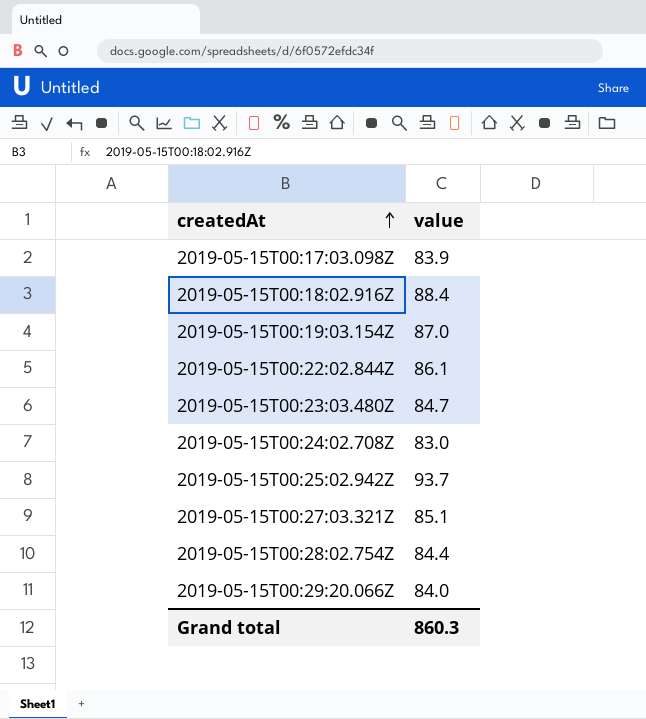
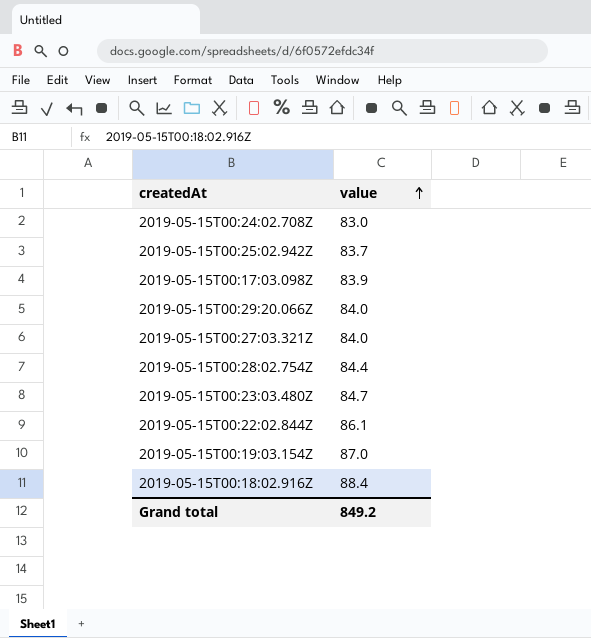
row order: createdAt ascending -> value ascending
2019-05-15T00:25:02.942Z | value: 93.7 -> 83.7
2019-05-15T00:27:03.321Z | value: 85.1 -> 84.0
Grand total | value: 860.3 -> 849.2

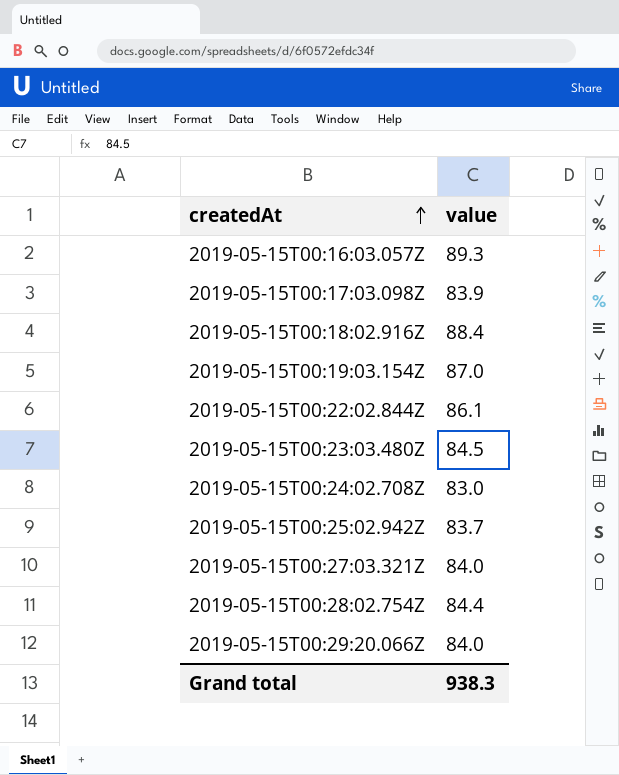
row order: value ascending -> createdAt ascending
row 2019-05-15T00:16:03.057Z: none -> 89.3
2019-05-15T00:23:03.480Z | value: 84.7 -> 84.5
Grand total | value: 849.2 -> 938.3

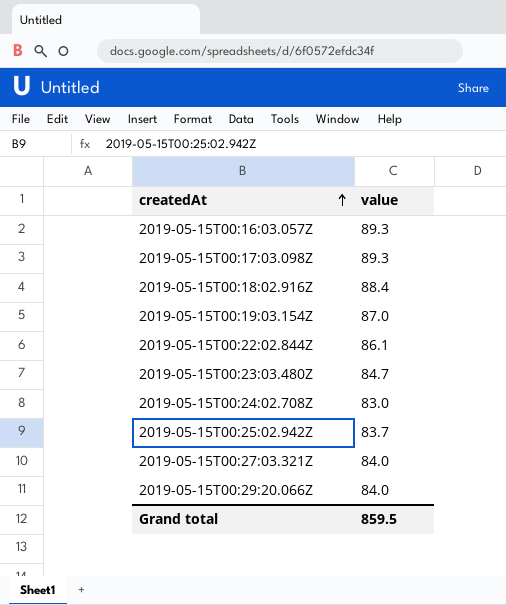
row 2019-05-15T00:28:02.754Z: 84.4 -> none
2019-05-15T00:17:03.098Z | value: 83.9 -> 89.3
2019-05-15T00:23:03.480Z | value: 84.5 -> 84.7
Grand total | value: 938.3 -> 859.5

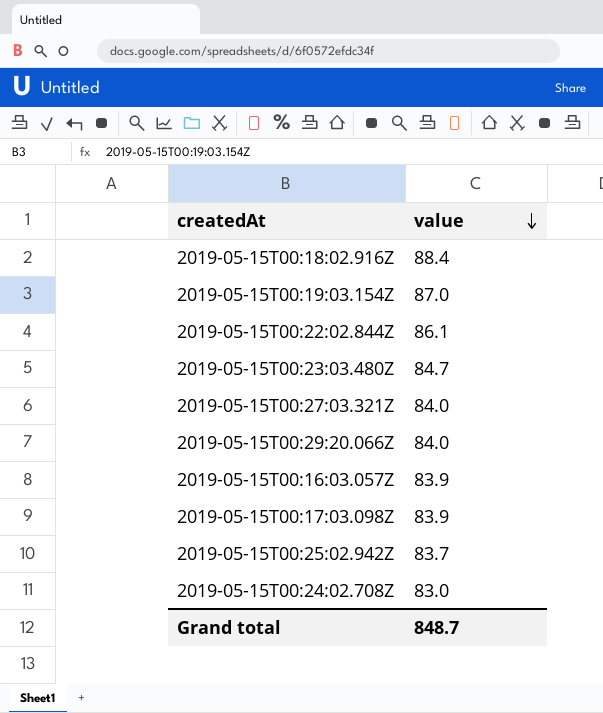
row order: createdAt ascending -> value descending
2019-05-15T00:16:03.057Z | value: 89.3 -> 83.9
2019-05-15T00:17:03.098Z | value: 89.3 -> 83.9
Grand total | value: 859.5 -> 848.7

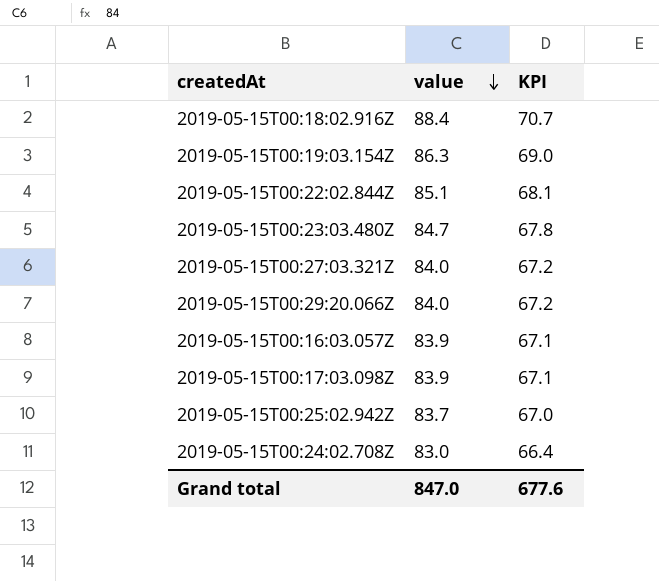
column KPI | formula: none -> [value] * 0.8
2019-05-15T00:19:03.154Z | value: 87.0 -> 86.3
2019-05-15T00:22:02.844Z | value: 86.1 -> 85.1
Grand total | value: 848.7 -> 847.0

